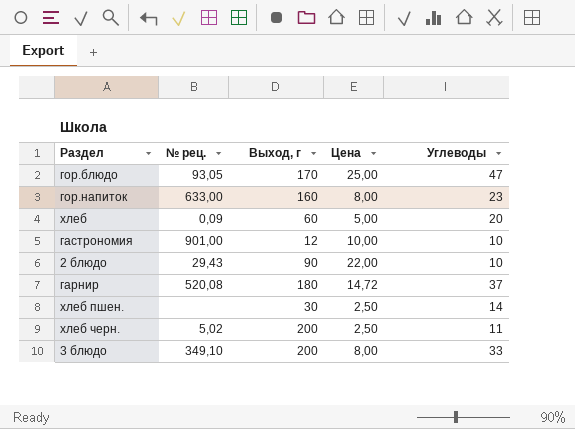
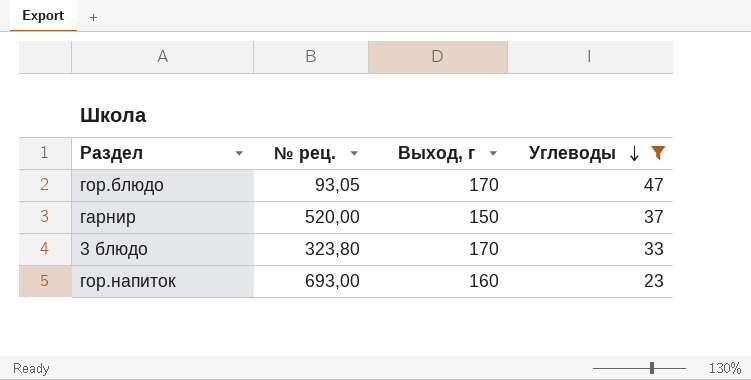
filter: none -> Углеводы >= 23
row order: none -> Углеводы descending
column Цена | position: 4 -> none
гарнир | № рец.: 520,08 -> 520,00
гарнир | Выход, г: 180 -> 150
3 блюдо | № рец.: 349,10 -> 323,80
3 блюдо | Выход, г: 200 -> 170
гор.напиток | № рец.: 633,00 -> 693,00

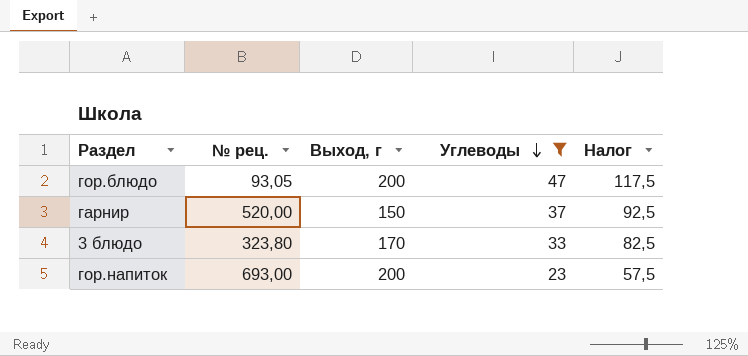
column Налог | formula: none -> [Углеводы] * 2,5
гор.блюдо | Выход, г: 170 -> 200
гор.напиток | Выход, г: 160 -> 200

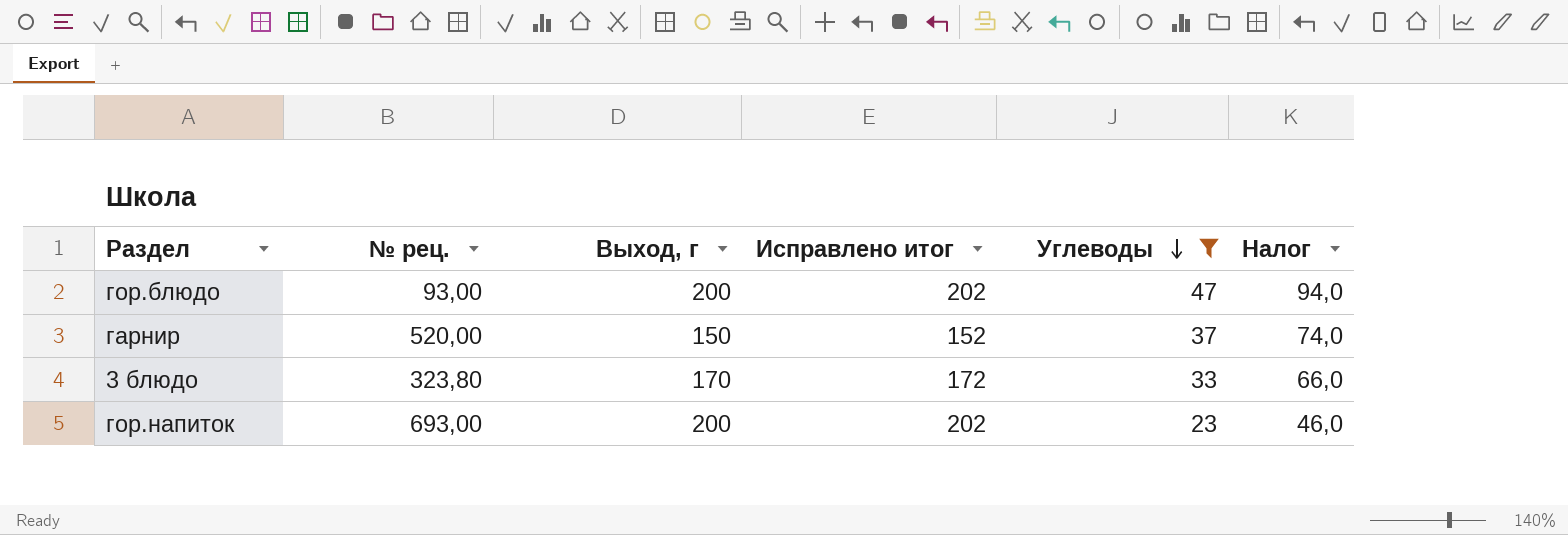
column Исправлено итог | formula: none -> [Выход, г] + 2
column Налог | formula: [Углеводы] * 2,5 -> [Углеводы] * 2
гор.блюдо | № рец.: 93,05 -> 93,00

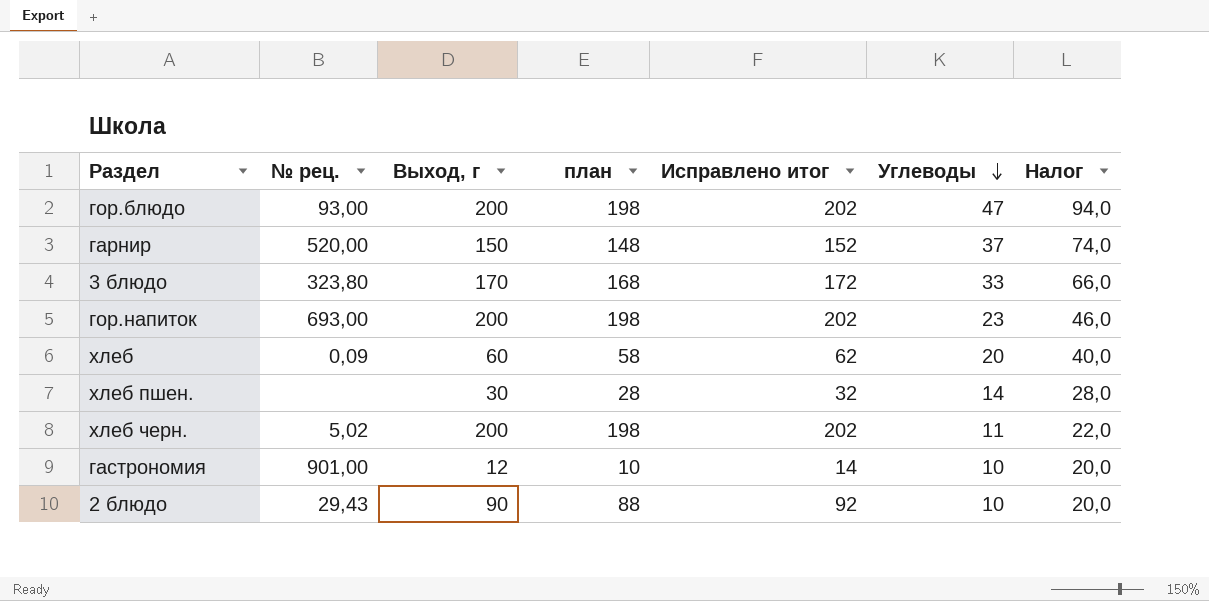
filter: Углеводы >= 23 -> none
column план | formula: none -> [Выход, г] - 2

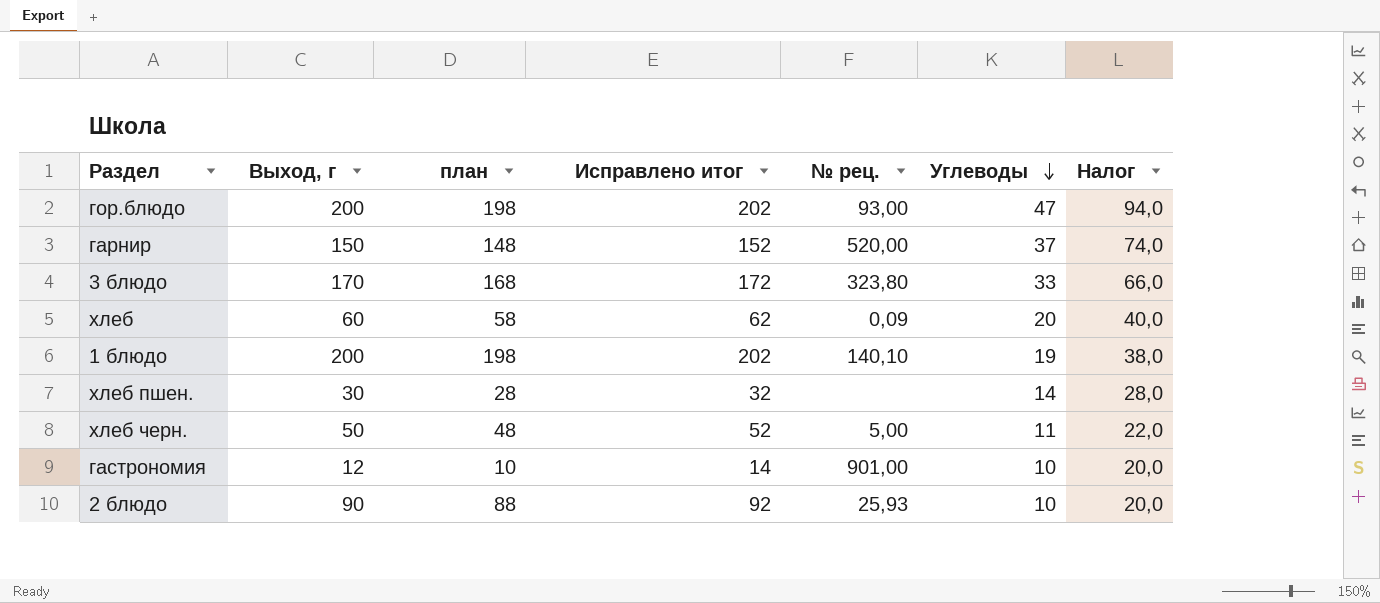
column № рец. | position: 2 -> 5
row гор.напиток: 693,00 | 200 | 198 | 202 | 23 | 46,0 -> none
row 1 блюдо: none -> 200 | 198 | 202 | 140,10 | 19 | 38,0
хлеб черн. | Выход, г: 200 -> 50
хлеб черн. | план: 198 -> 48
хлеб черн. | Исправлено итог: 202 -> 52
хлеб черн. | № рец.: 5,02 -> 5,00
2 блюдо | № рец.: 29,43 -> 25,93

